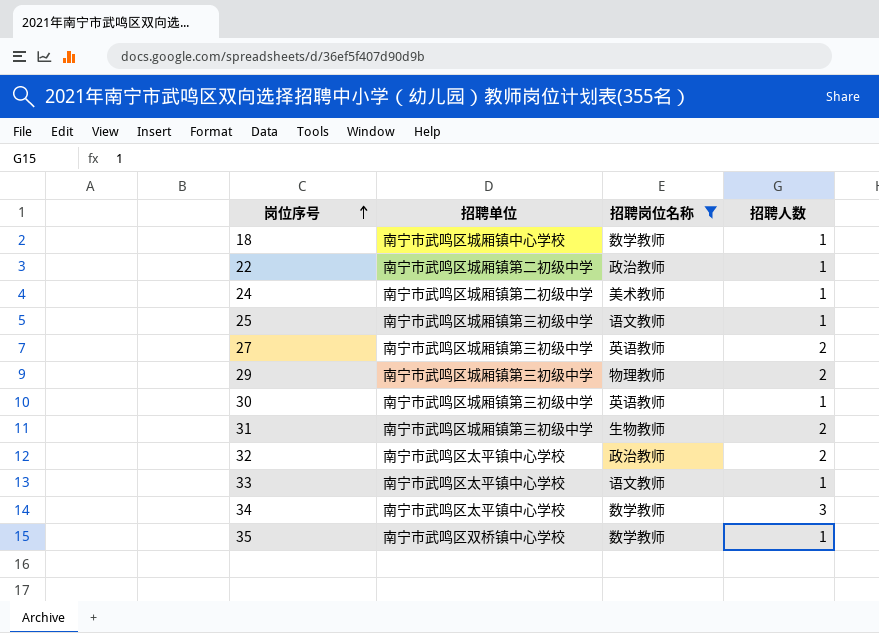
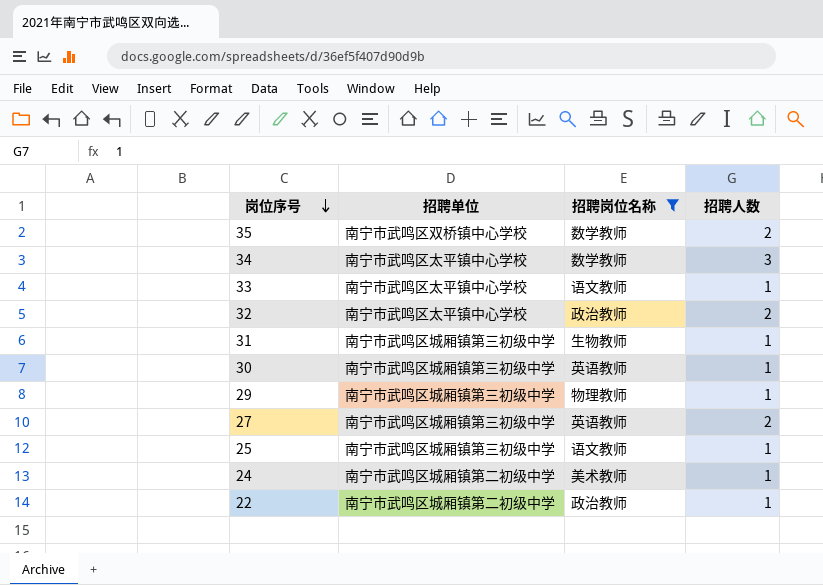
row order: 岗位序号 ascending -> 岗位序号 descending
row 18: 南宁市武鸣区城厢镇中心学校 | 数学教师 | 1 -> none
35 | 招聘人数: 1 -> 2
31 | 招聘人数: 2 -> 1
29 | 招聘人数: 2 -> 1

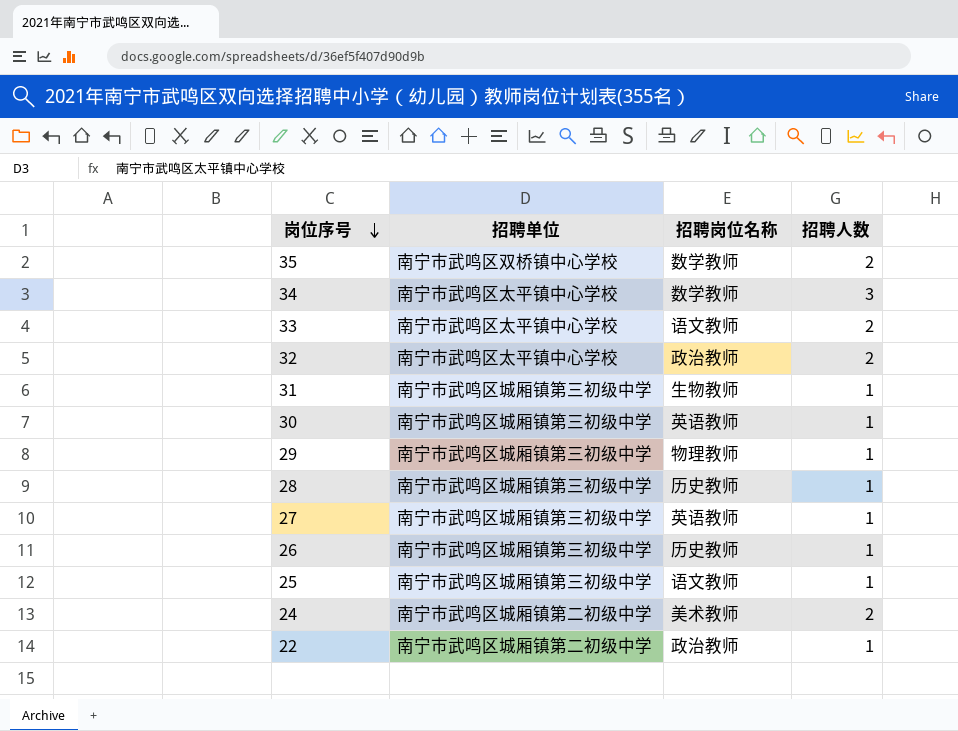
filter: 招聘岗位名称 != 历史教师 -> none
33 | 招聘人数: 1 -> 2
27 | 招聘人数: 2 -> 1
24 | 招聘人数: 1 -> 2

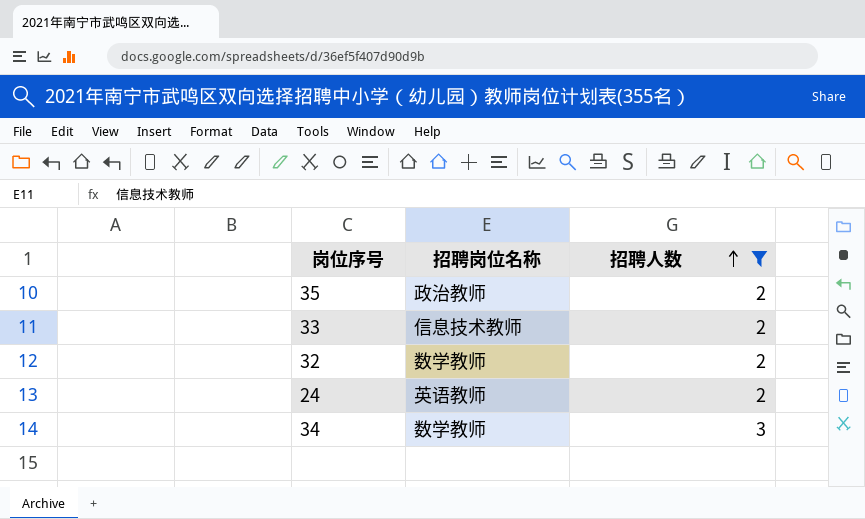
filter: none -> 招聘人数 != 1
row order: 岗位序号 descending -> 招聘人数 ascending
column 招聘单位 | position: 2 -> none
35 | 招聘岗位名称: 数学教师 -> 政治教师
33 | 招聘岗位名称: 语文教师 -> 信息技术教师
32 | 招聘岗位名称: 政治教师 -> 数学教师
24 | 招聘岗位名称: 美术教师 -> 英语教师

